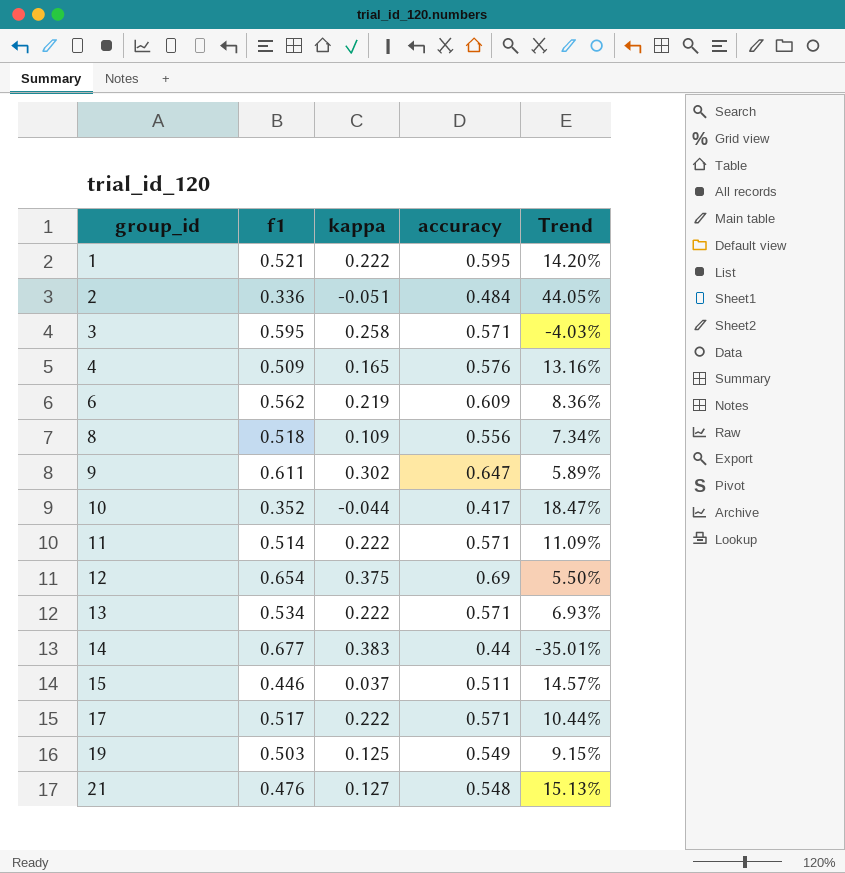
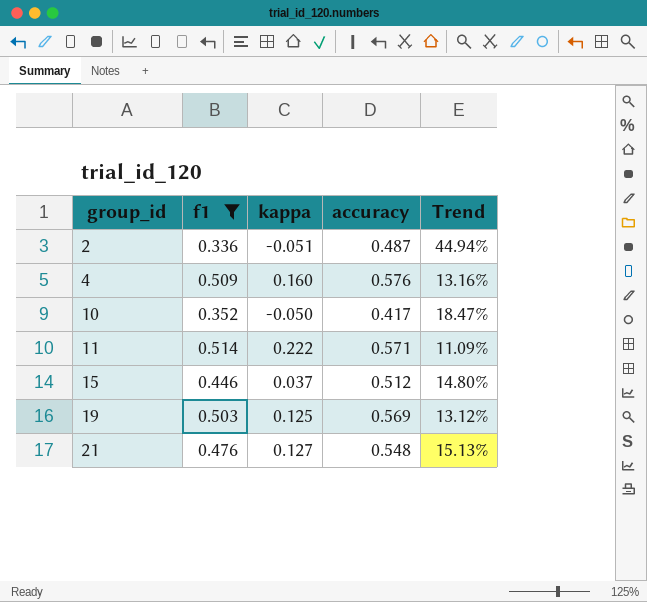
filter: none -> f1 <= 0.514
2 | accuracy: 0.484 -> 0.487
2 | Trend: 44.05% -> 44.94%
4 | kappa: 0.165 -> 0.160
10 | kappa: -0.044 -> -0.050
15 | accuracy: 0.511 -> 0.512
15 | Trend: 14.57% -> 14.80%
19 | accuracy: 0.549 -> 0.569
19 | Trend: 9.15% -> 13.12%

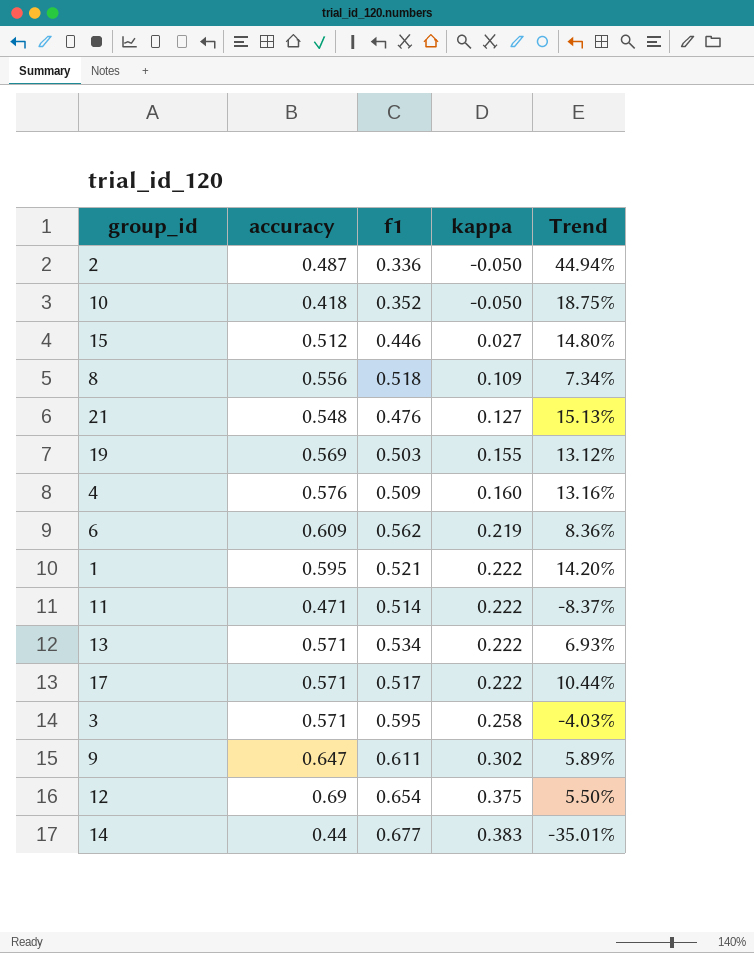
filter: f1 <= 0.514 -> none
row order: group_id ascending -> kappa ascending
column accuracy | position: 4 -> 2
2 | kappa: -0.051 -> -0.050
10 | accuracy: 0.417 -> 0.418
10 | Trend: 18.47% -> 18.75%
15 | kappa: 0.037 -> 0.027
19 | kappa: 0.125 -> 0.155
11 | accuracy: 0.571 -> 0.471
11 | Trend: 11.09% -> -8.37%

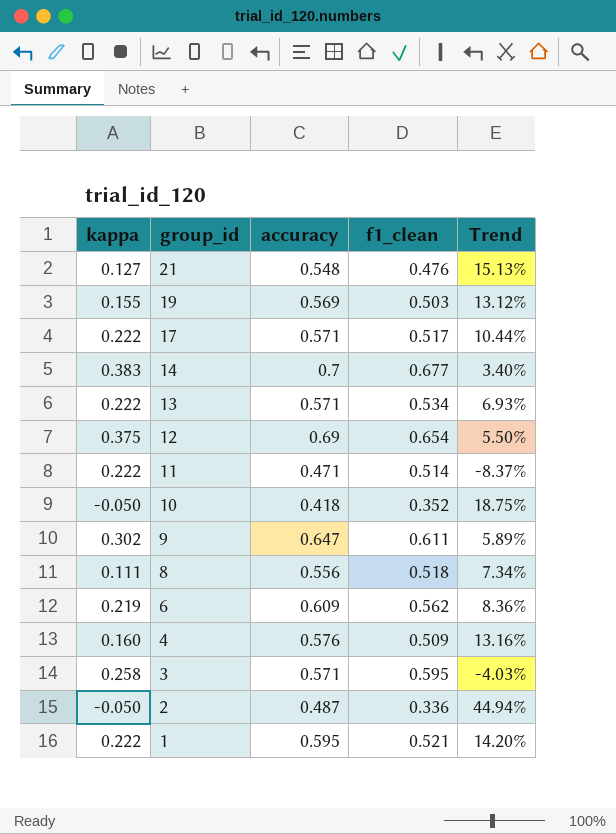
row order: kappa ascending -> group_id descending
column kappa | position: 4 -> 1
column name: f1 -> f1_clean
row 15: 0.512 | 0.446 | 0.027 | 14.80% -> none
14 | accuracy: 0.44 -> 0.7
14 | Trend: -35.01% -> 3.40%
8 | kappa: 0.109 -> 0.111

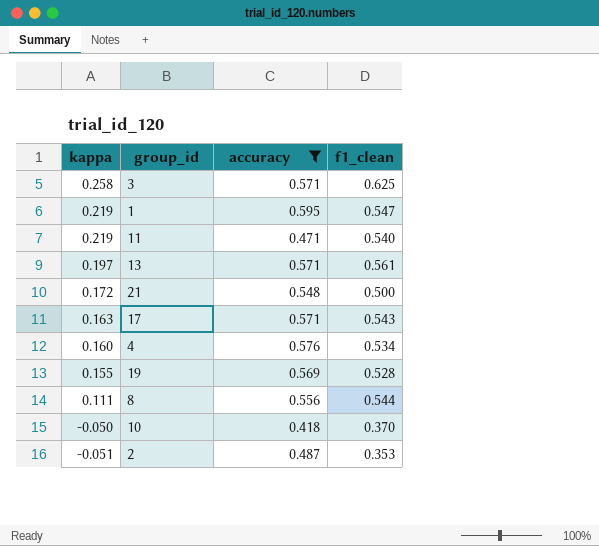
filter: none -> accuracy <= 0.595
row order: group_id descending -> kappa descending
column Trend | formula: ([accuracy] - [f1_clean]) / [f1_clean] -> none
3 | f1_clean: 0.595 -> 0.625
1 | kappa: 0.222 -> 0.219
1 | f1_clean: 0.521 -> 0.547
11 | kappa: 0.222 -> 0.219
11 | f1_clean: 0.514 -> 0.540
13 | kappa: 0.222 -> 0.197
13 | f1_clean: 0.534 -> 0.561
21 | kappa: 0.127 -> 0.172
21 | f1_clean: 0.476 -> 0.500
17 | kappa: 0.222 -> 0.163
17 | f1_clean: 0.517 -> 0.543
4 | f1_clean: 0.509 -> 0.534
19 | f1_clean: 0.503 -> 0.528
8 | f1_clean: 0.518 -> 0.544
10 | f1_clean: 0.352 -> 0.370
2 | kappa: -0.050 -> -0.051
2 | f1_clean: 0.336 -> 0.353

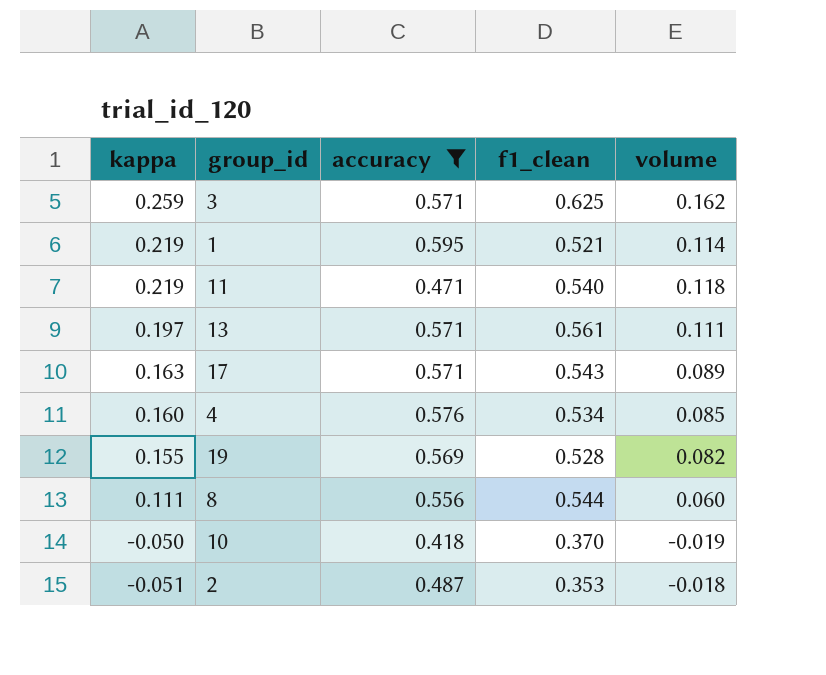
column volume | formula: none -> [kappa] * [f1_clean]
row 21: 0.172 | 0.548 | 0.500 -> none
3 | kappa: 0.258 -> 0.259
1 | f1_clean: 0.547 -> 0.521

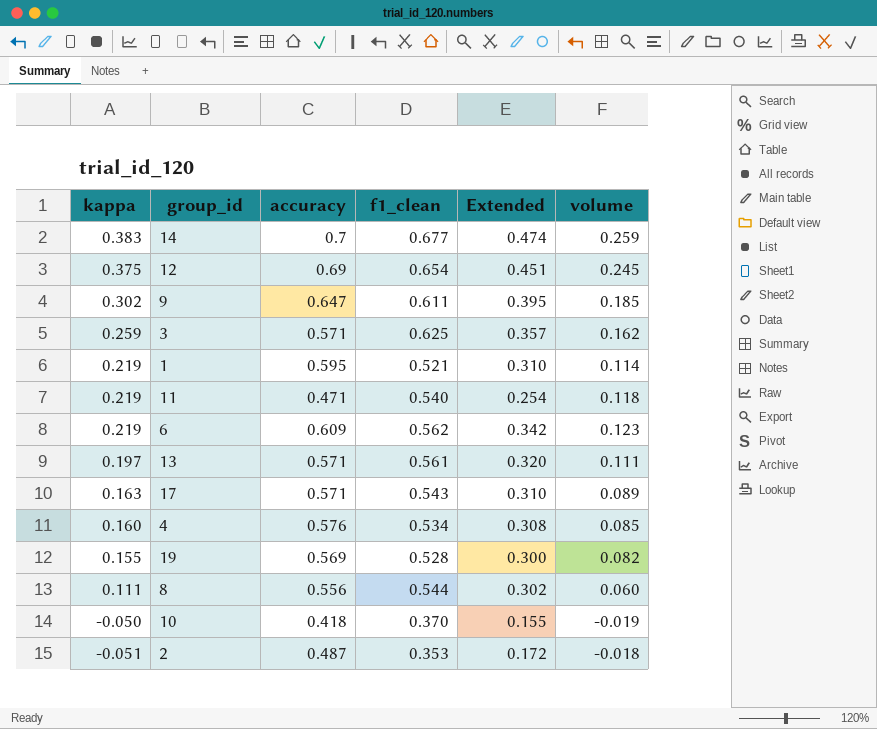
filter: accuracy <= 0.595 -> none
column Extended | formula: none -> [accuracy] * [f1_clean]

